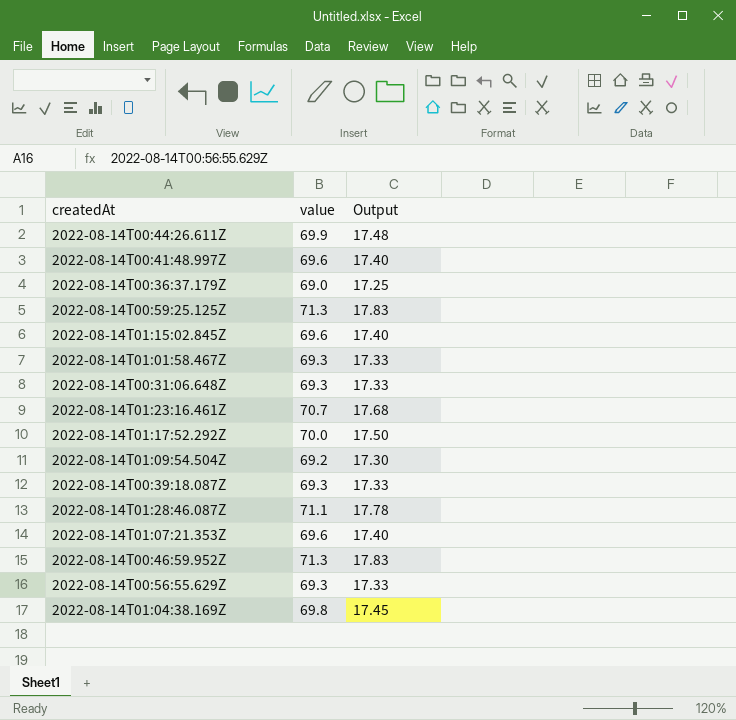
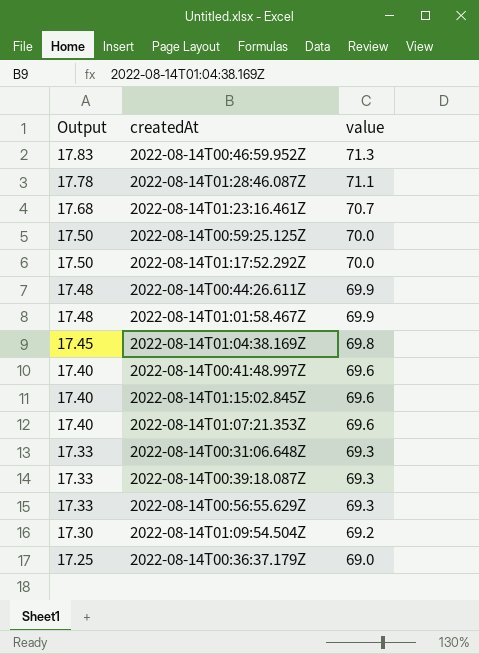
row order: none -> Output descending
column Output | position: 3 -> 1
2022-08-14T00:59:25.125Z | Output: 17.83 -> 17.50
2022-08-14T00:59:25.125Z | value: 71.3 -> 70.0
2022-08-14T01:01:58.467Z | Output: 17.33 -> 17.48
2022-08-14T01:01:58.467Z | value: 69.3 -> 69.9

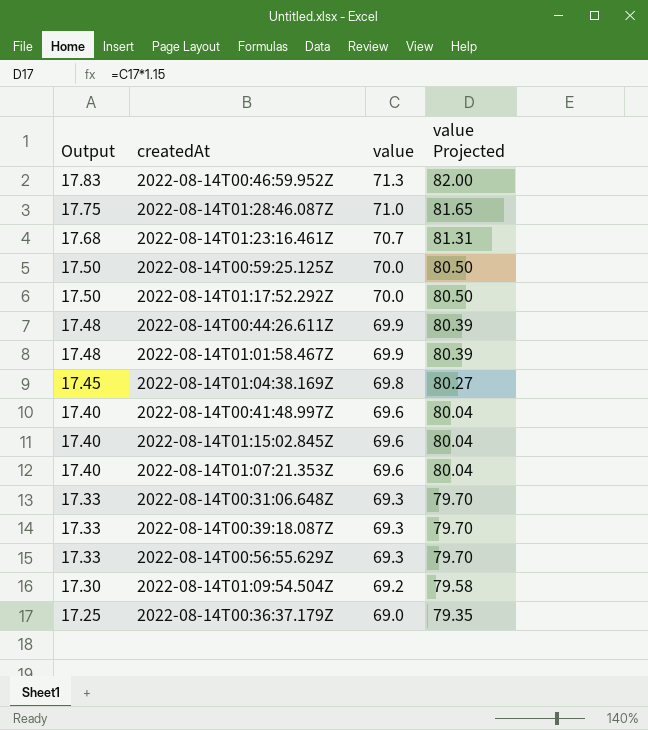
column value Projected | formula: none -> [value] * 1.15
2022-08-14T01:28:46.087Z | Output: 17.78 -> 17.75
2022-08-14T01:28:46.087Z | value: 71.1 -> 71.0

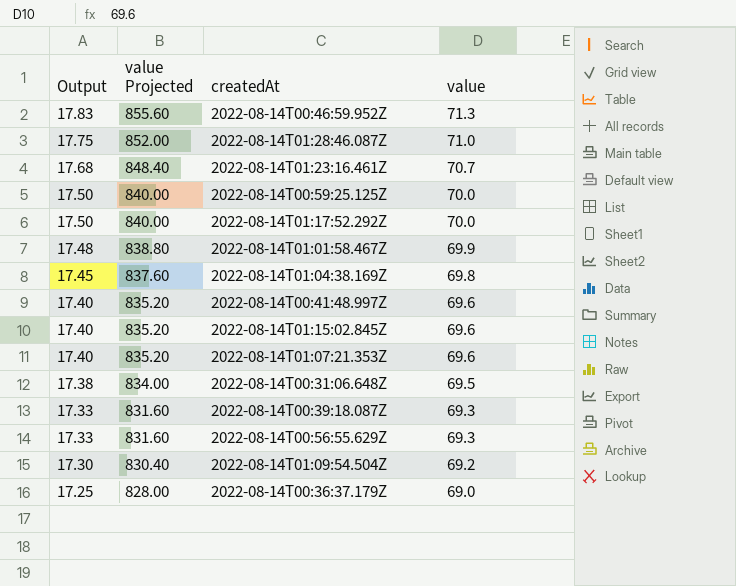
column value Projected | formula: [value] * 1.15 -> [value] * 12
column value Projected | position: 4 -> 2
row 2022-08-14T00:44:26.611Z: 17.48 | 69.9 | 80.39 -> none
2022-08-14T00:31:06.648Z | Output: 17.33 -> 17.38
2022-08-14T00:31:06.648Z | value: 69.3 -> 69.5

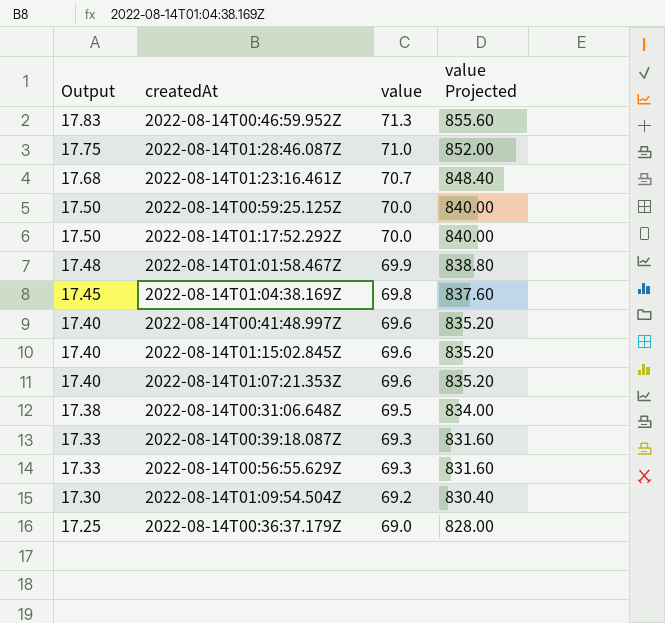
column value Projected | position: 2 -> 4

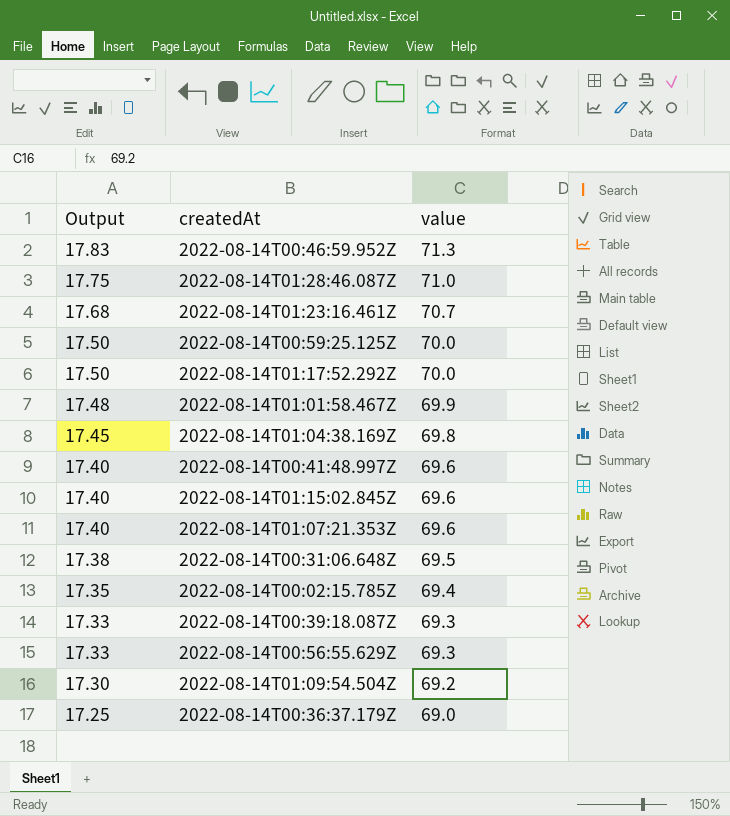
column value Projected | formula: [value] * 12 -> none
row 2022-08-14T00:02:15.785Z: none -> 17.35 | 69.4

